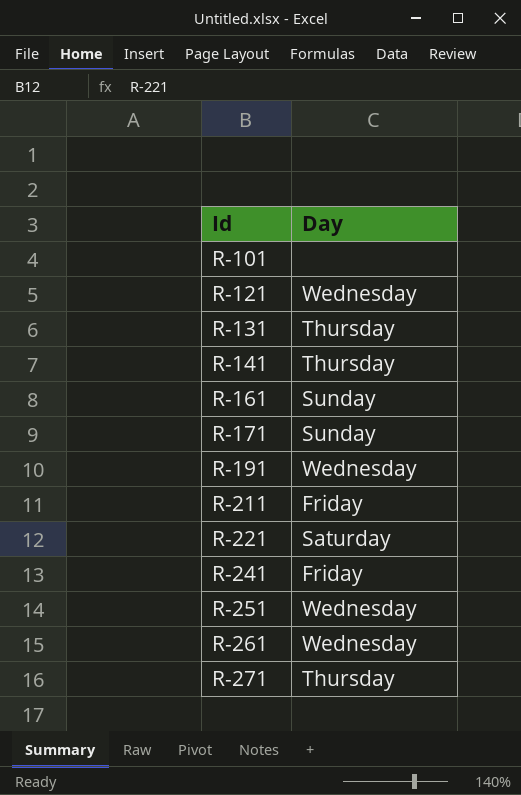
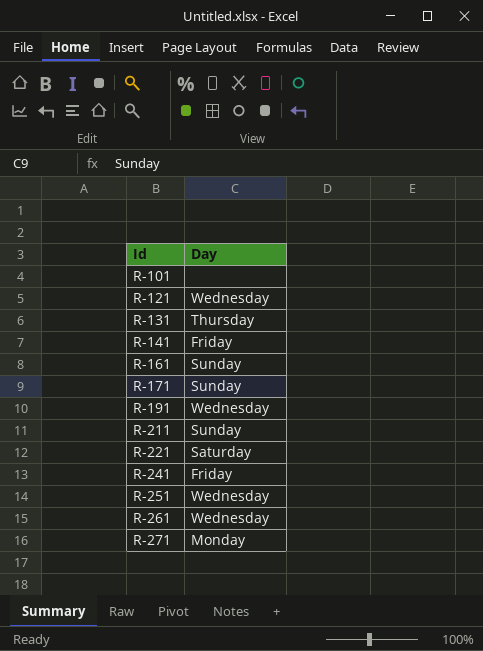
R-141 | Day: Thursday -> Friday
R-211 | Day: Friday -> Sunday
R-271 | Day: Thursday -> Monday

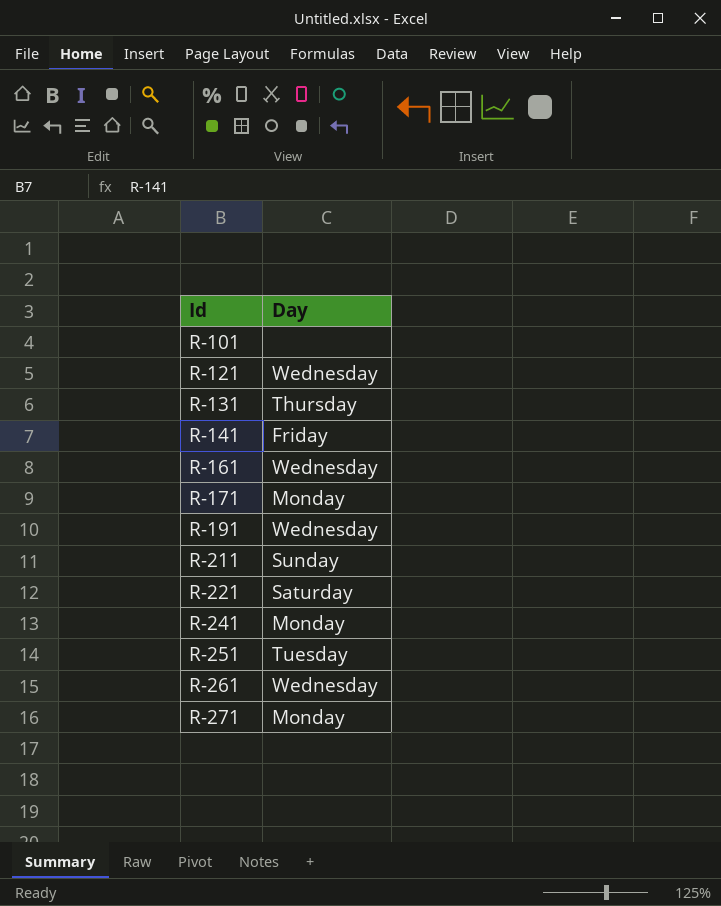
R-161 | Day: Sunday -> Wednesday
R-171 | Day: Sunday -> Monday
R-241 | Day: Friday -> Monday
R-251 | Day: Wednesday -> Tuesday

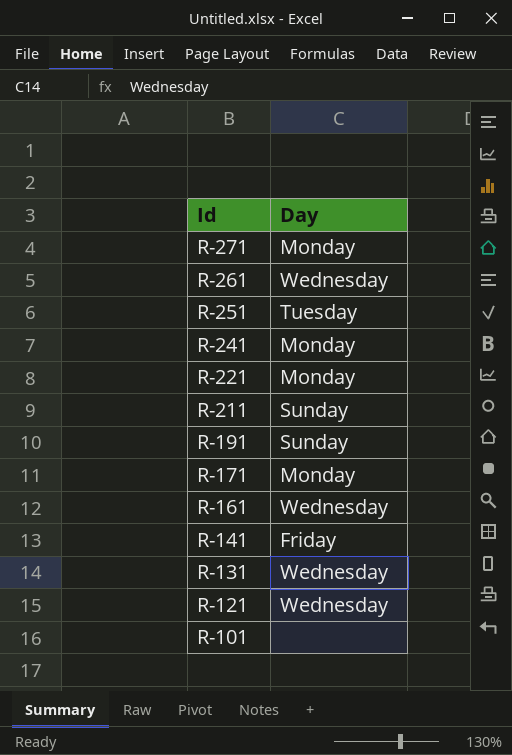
row order: Id ascending -> Id descending
R-221 | Day: Saturday -> Monday
R-191 | Day: Wednesday -> Sunday
R-131 | Day: Thursday -> Wednesday

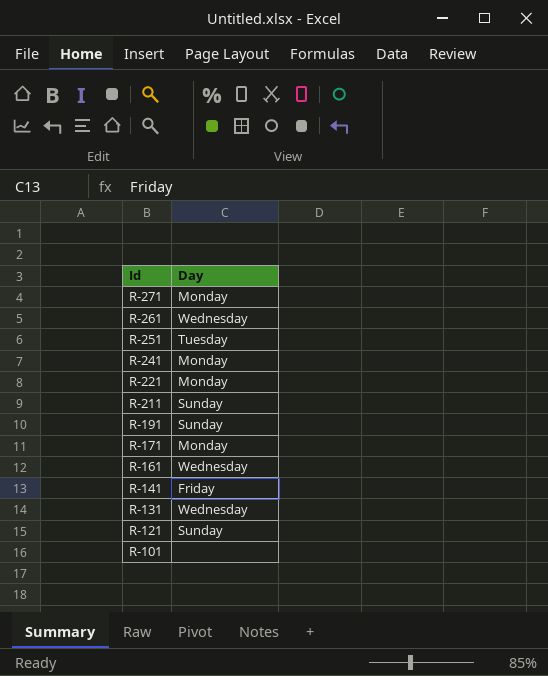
R-121 | Day: Wednesday -> Sunday

